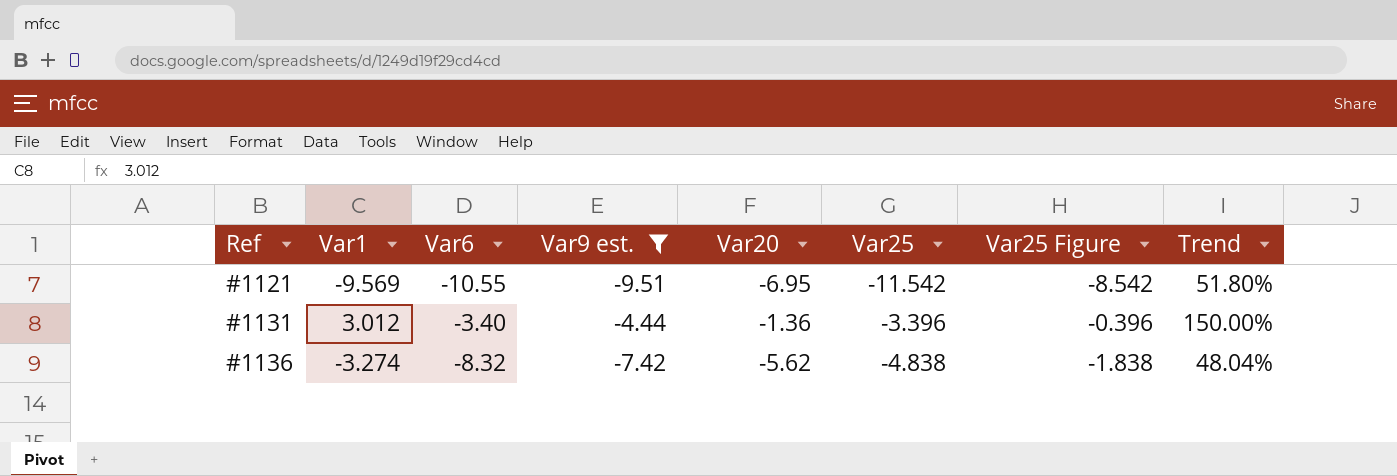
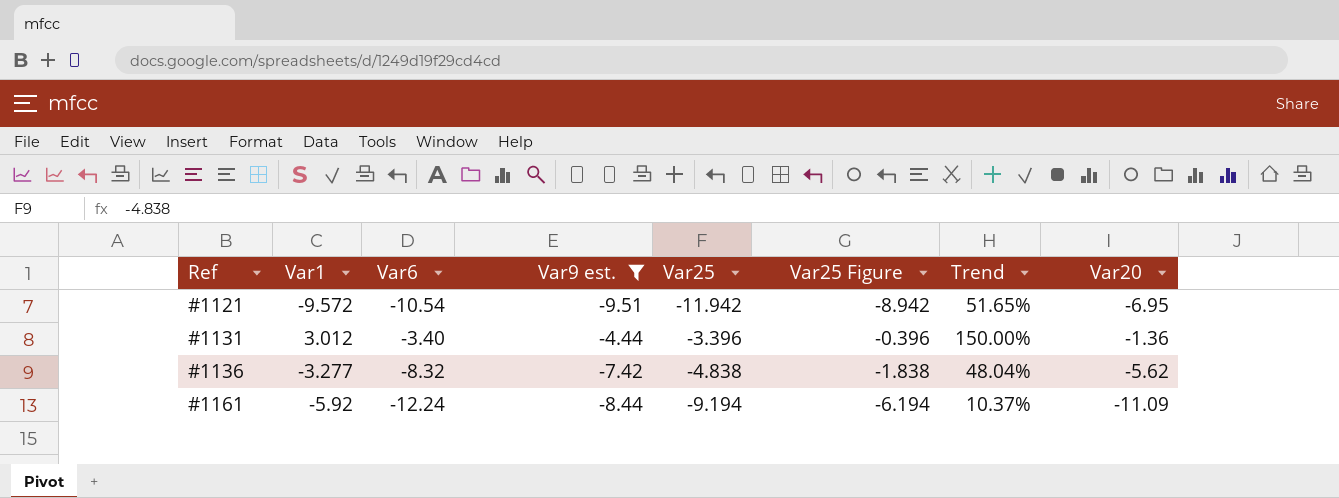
column Var20 | position: 5 -> 8
#1121 | Var1: -9.569 -> -9.572
#1121 | Var6: -10.55 -> -10.54
#1121 | Var25: -11.542 -> -11.942
#1121 | Var25 Figure: -8.542 -> -8.942
#1121 | Trend: 51.80% -> 51.65%
#1136 | Var1: -3.274 -> -3.277
row #1161: none -> -5.92 | -12.24 | -8.44 | -9.194 | -6.194 | 10.37% | -11.09

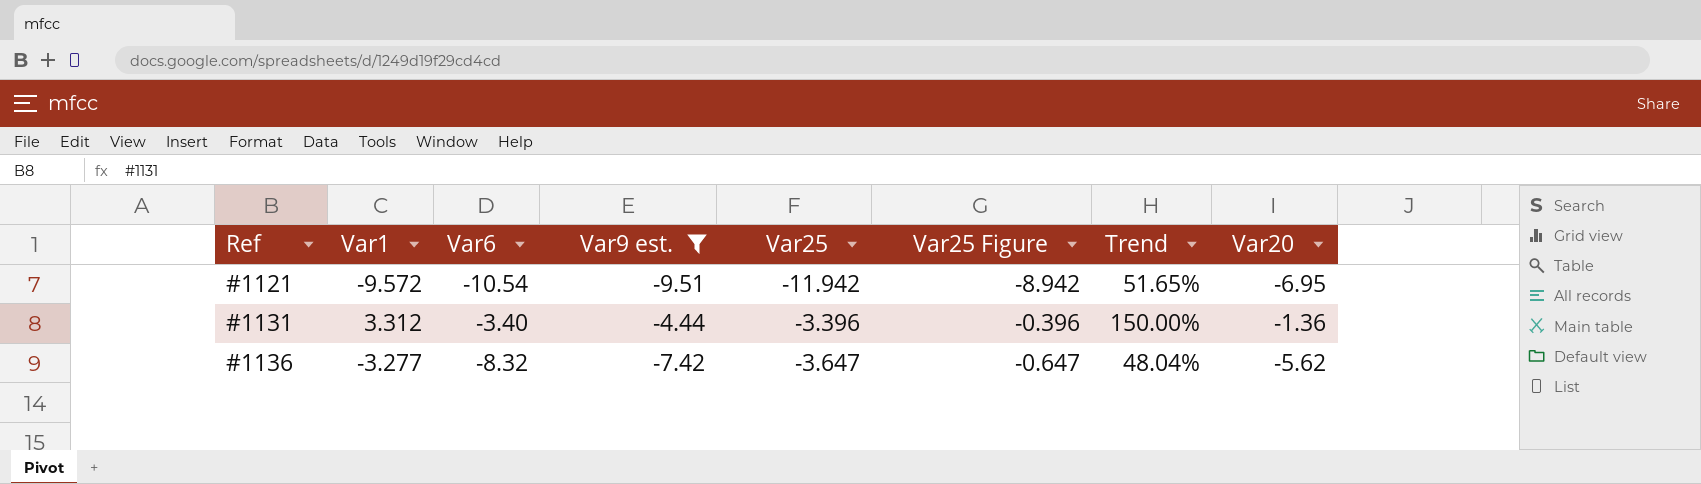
row #1161: -5.92 | -12.24 | -8.44 | -9.194 | -6.194 | 10.37% | -11.09 -> none
#1131 | Var1: 3.012 -> 3.312
#1136 | Var25: -4.838 -> -3.647
#1136 | Var25 Figure: -1.838 -> -0.647

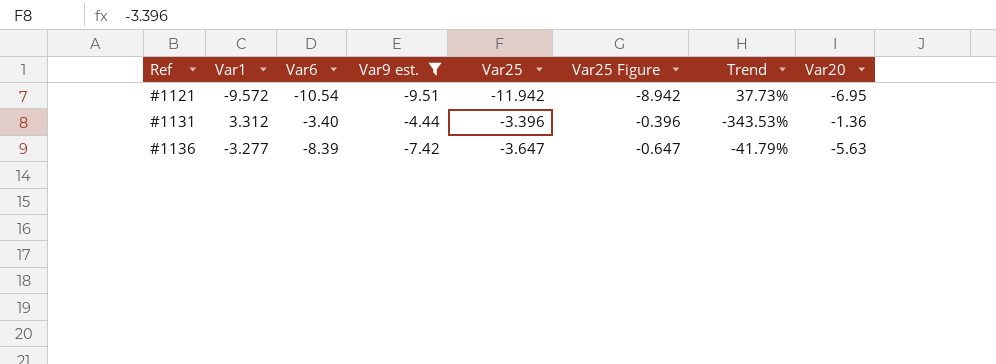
column Trend | formula: ([Var6] - [Var20]) / [Var20] -> ([Var1] - [Var20]) / [Var20]
#1136 | Var6: -8.32 -> -8.39
#1136 | Var20: -5.62 -> -5.63

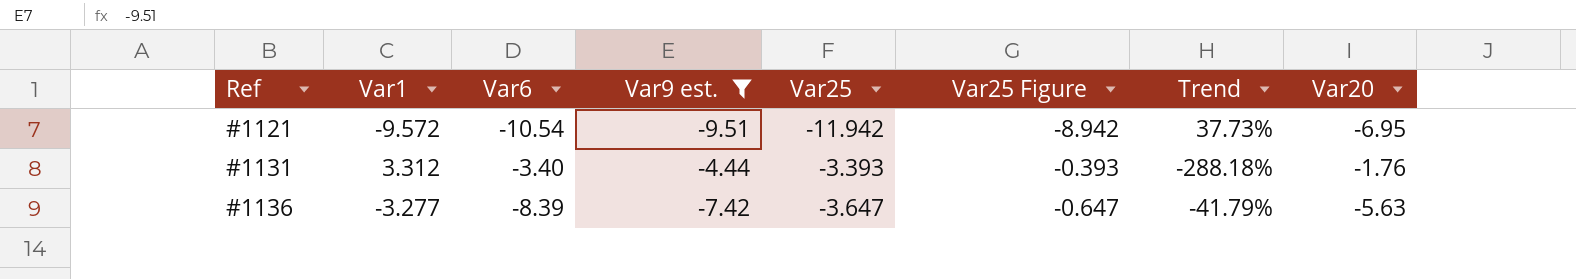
#1131 | Var25: -3.396 -> -3.393
#1131 | Var25 Figure: -0.396 -> -0.393
#1131 | Trend: -343.53% -> -288.18%
#1131 | Var20: -1.36 -> -1.76

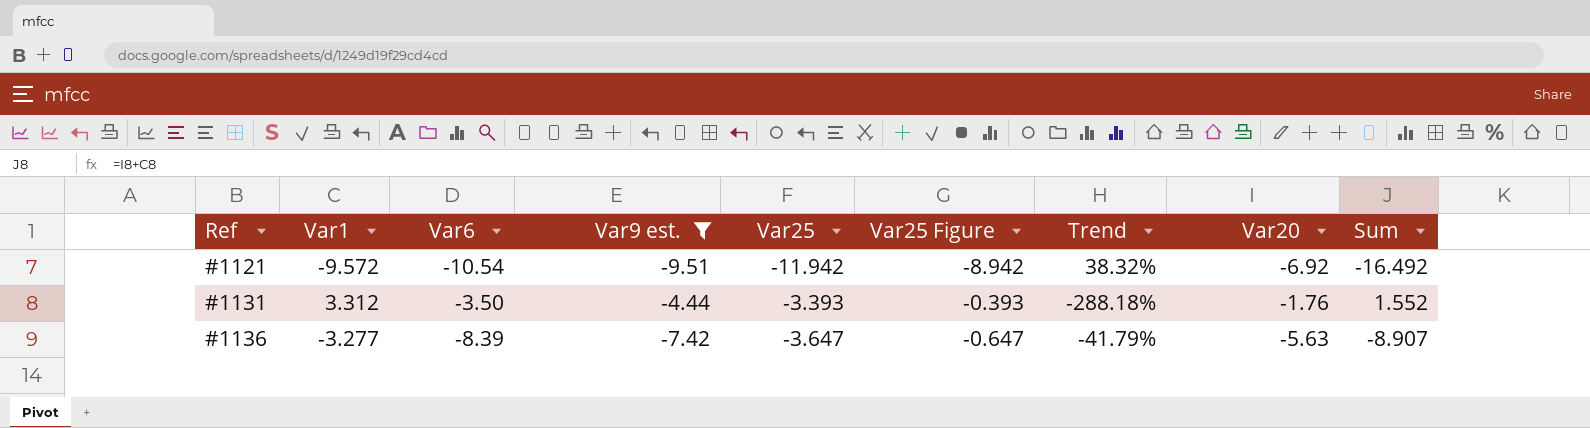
column Sum | formula: none -> [Var1] + [Var20]
#1121 | Trend: 37.73% -> 38.32%
#1121 | Var20: -6.95 -> -6.92
#1131 | Var6: -3.40 -> -3.50

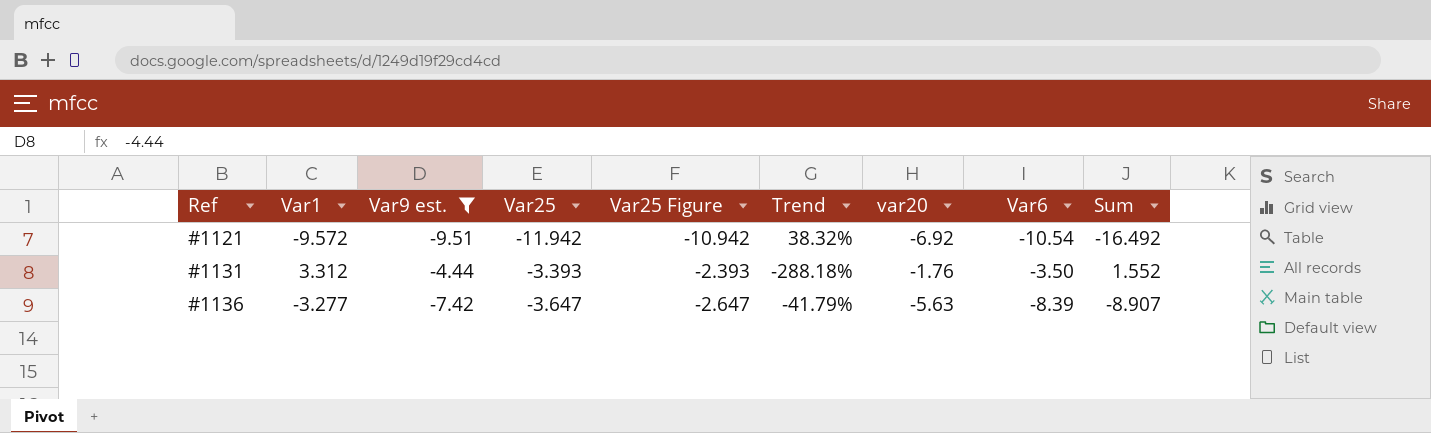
column Var25 Figure | formula: [Var25] + 3 -> [Var25] + 1
column name: Var20 -> var20
column Var6 | position: 3 -> 8

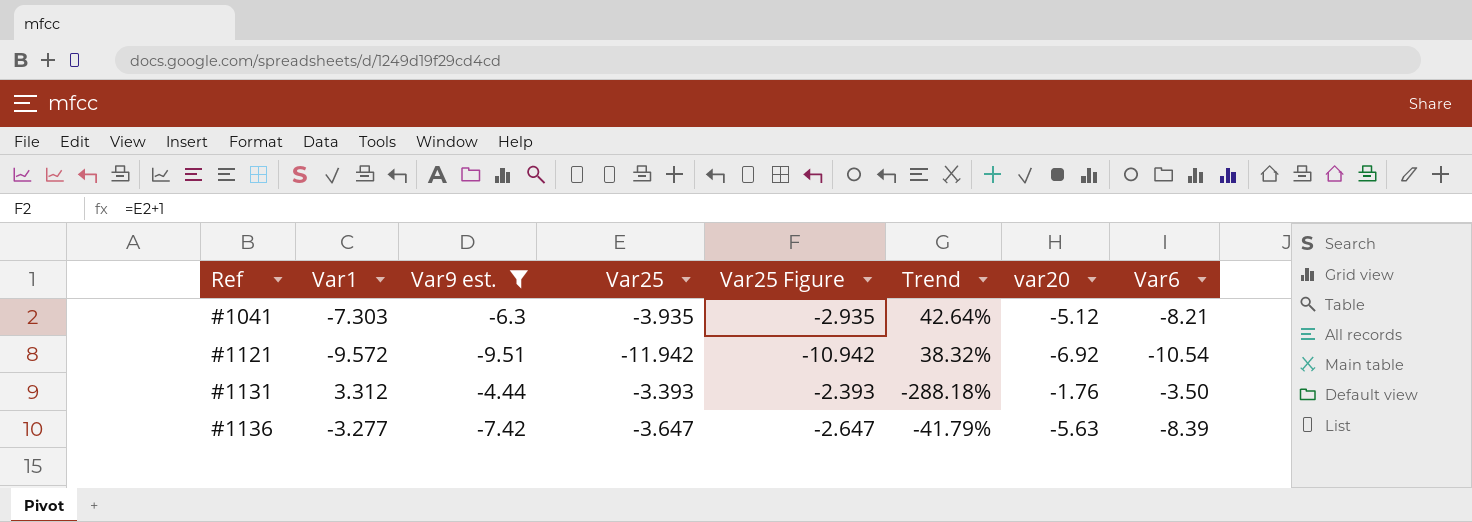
column Sum | formula: [Var1] + [var20] -> none
row #1041: none -> -7.303 | -6.3 | -3.935 | -2.935 | 42.64% | -5.12 | -8.21

